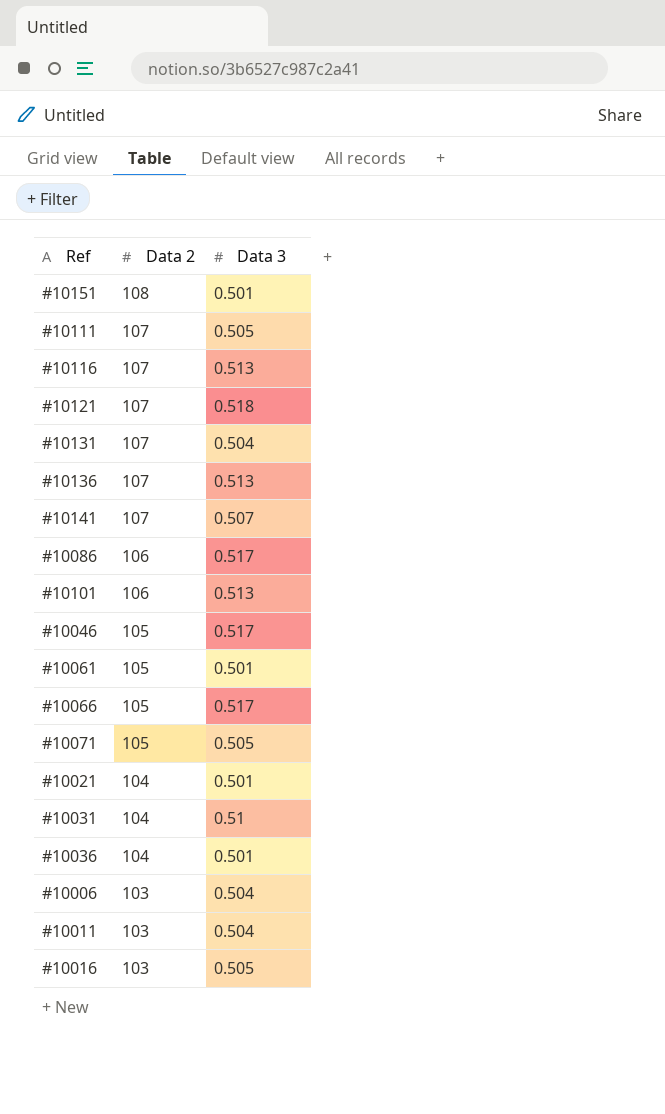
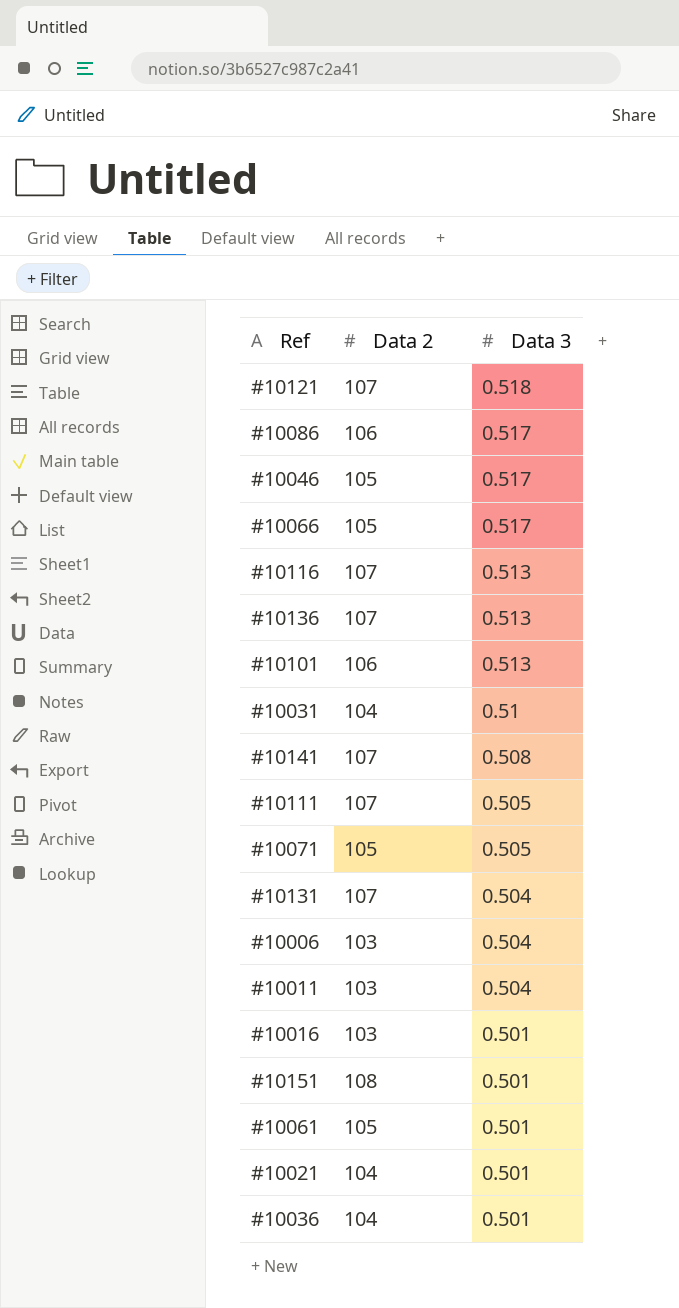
row order: Data 2 descending -> Data 3 descending
#10141 | Data 3: 0.507 -> 0.508
#10016 | Data 3: 0.505 -> 0.501

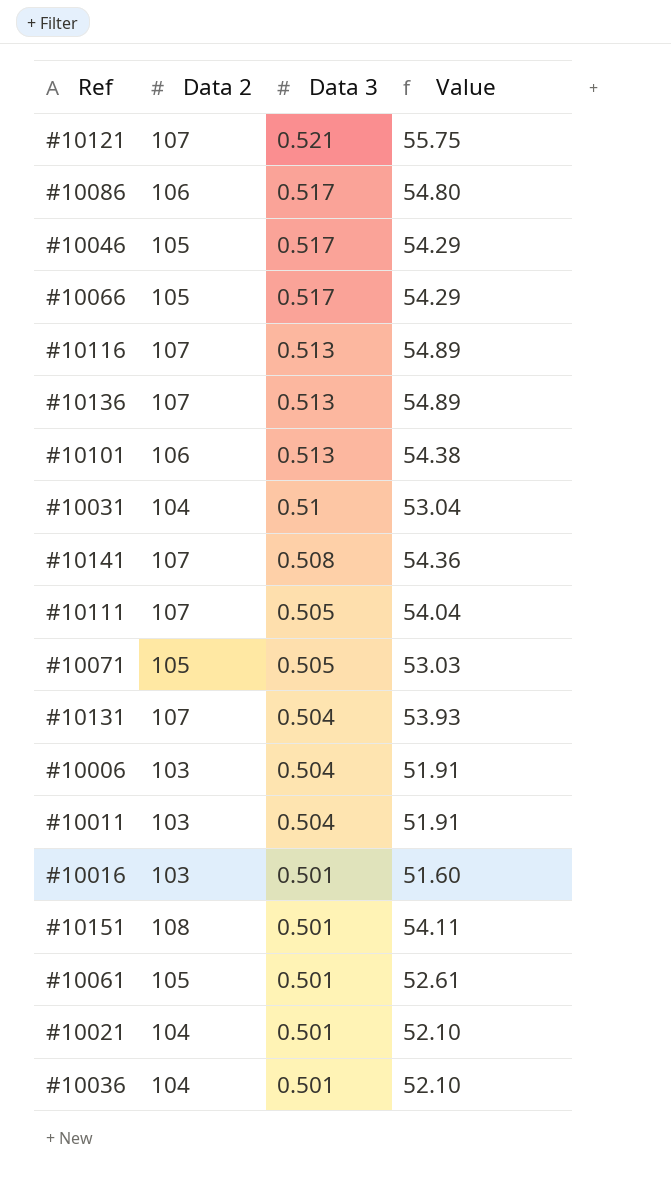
column Value | formula: none -> [Data 2] * [Data 3]
#10121 | Data 3: 0.518 -> 0.521

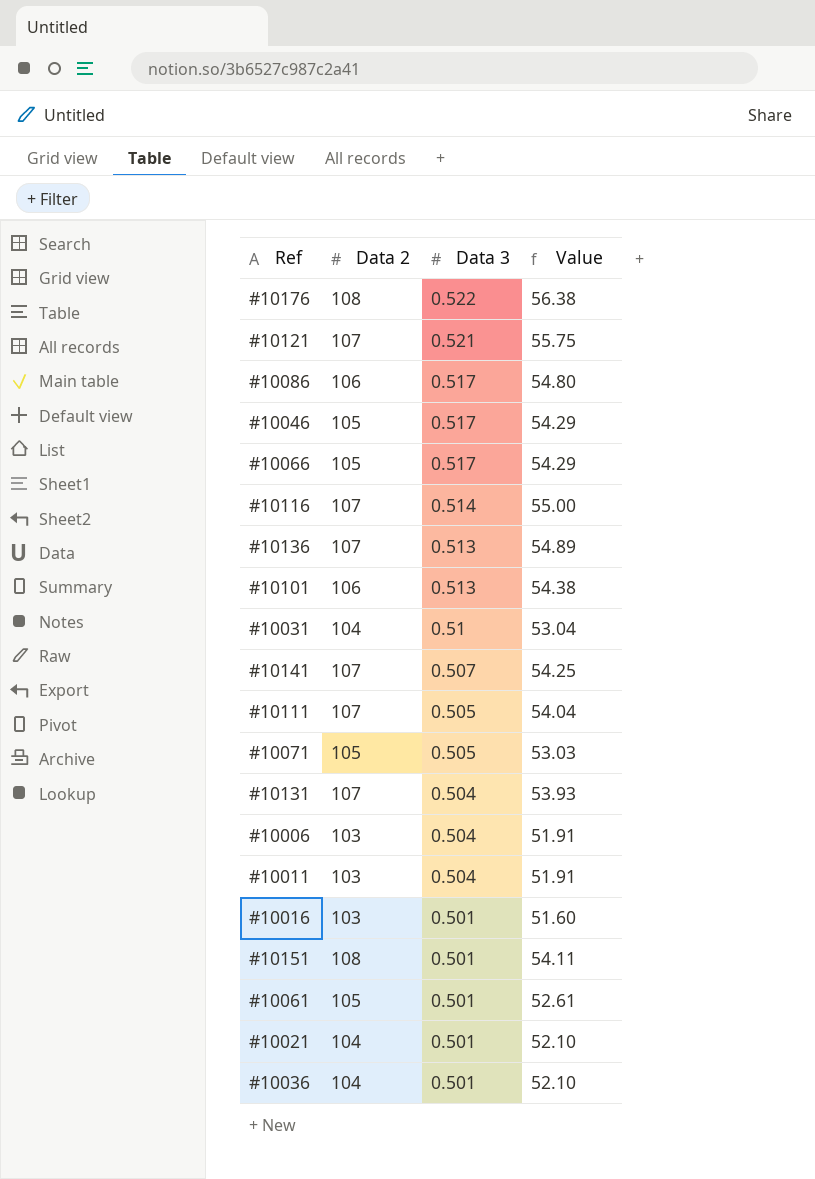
row #10176: none -> 108 | 0.522 | 56.38
#10116 | Data 3: 0.513 -> 0.514
#10116 | Value: 54.89 -> 55.00
#10141 | Data 3: 0.508 -> 0.507
#10141 | Value: 54.36 -> 54.25

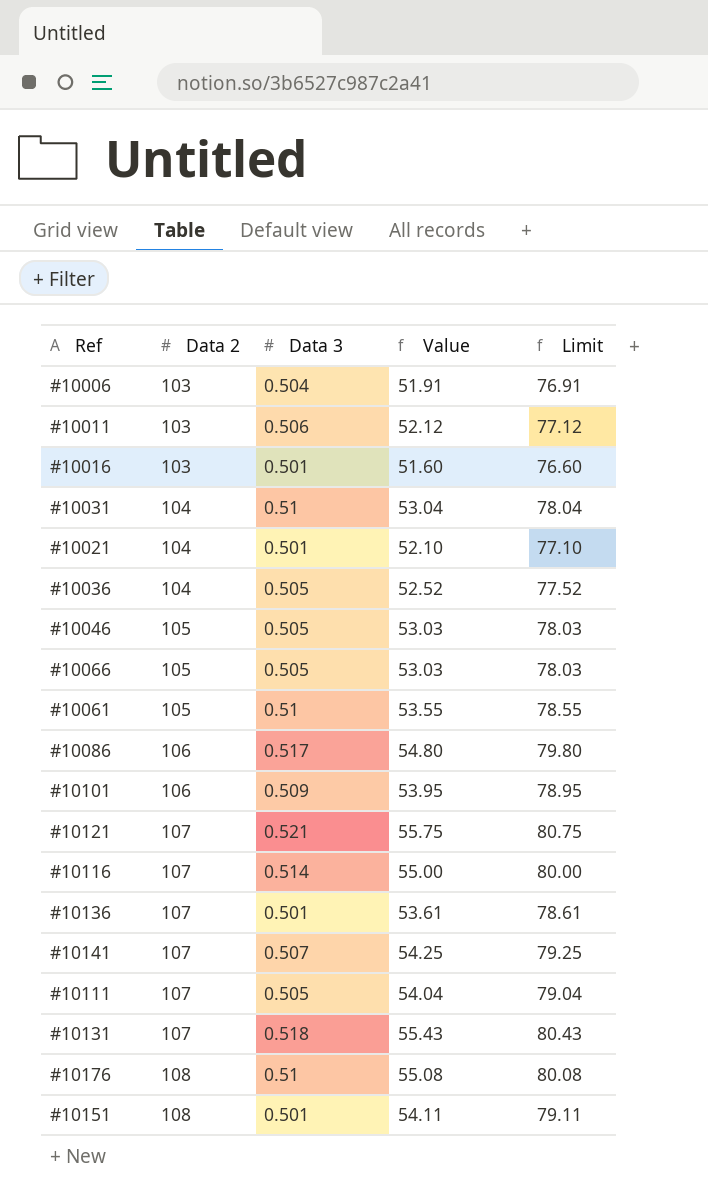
row order: Data 3 descending -> Data 2 ascending
column Limit | formula: none -> [Value] + 25
row #10071: 105 | 0.505 | 53.03 -> none
#10011 | Data 3: 0.504 -> 0.506
#10011 | Value: 51.91 -> 52.12
#10036 | Data 3: 0.501 -> 0.505
#10036 | Value: 52.10 -> 52.52
#10046 | Data 3: 0.517 -> 0.505
#10046 | Value: 54.29 -> 53.03
#10066 | Data 3: 0.517 -> 0.505
#10066 | Value: 54.29 -> 53.03
#10061 | Data 3: 0.501 -> 0.51
#10061 | Value: 52.61 -> 53.55
#10101 | Data 3: 0.513 -> 0.509
#10101 | Value: 54.38 -> 53.95
#10136 | Data 3: 0.513 -> 0.501
#10136 | Value: 54.89 -> 53.61
#10131 | Data 3: 0.504 -> 0.518
#10131 | Value: 53.93 -> 55.43
#10176 | Data 3: 0.522 -> 0.51
#10176 | Value: 56.38 -> 55.08

